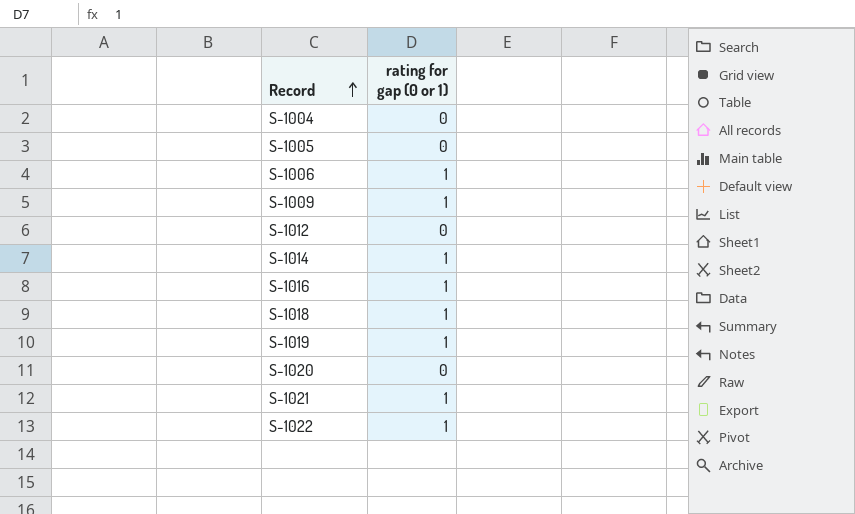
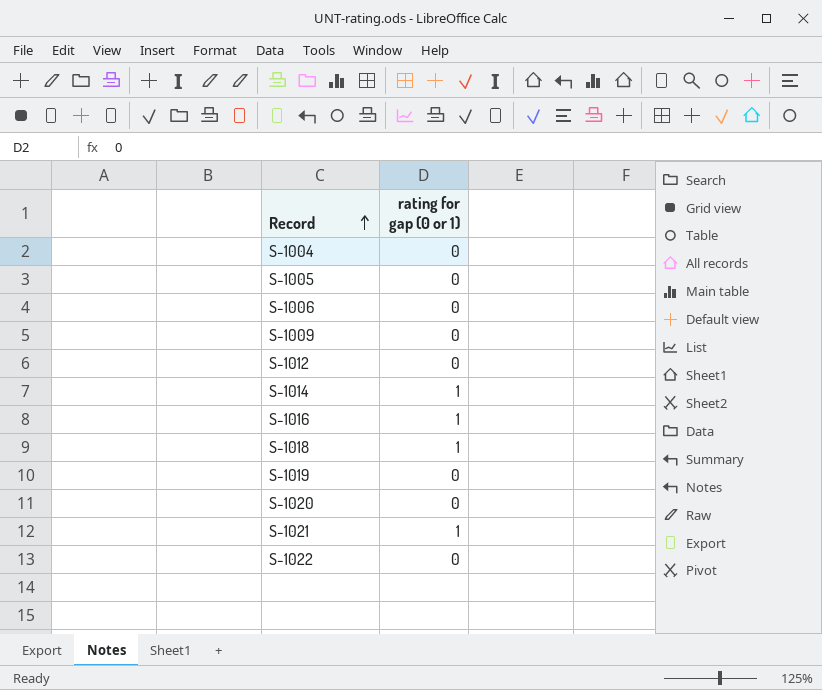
S-1006 | rating for gap (0 or 1): 1 -> 0
S-1009 | rating for gap (0 or 1): 1 -> 0
S-1019 | rating for gap (0 or 1): 1 -> 0
S-1022 | rating for gap (0 or 1): 1 -> 0

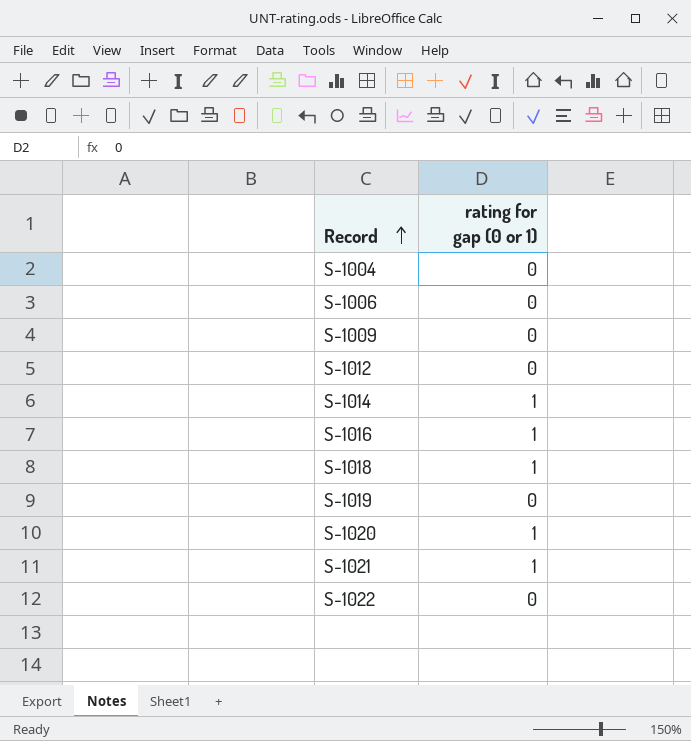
row S-1005: 0 -> none
S-1020 | rating for gap (0 or 1): 0 -> 1

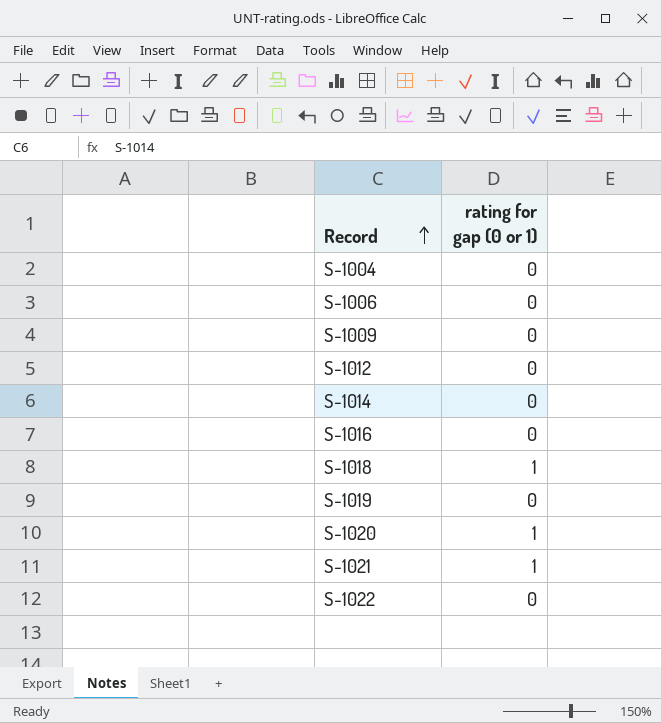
S-1014 | rating for gap (0 or 1): 1 -> 0
S-1016 | rating for gap (0 or 1): 1 -> 0

